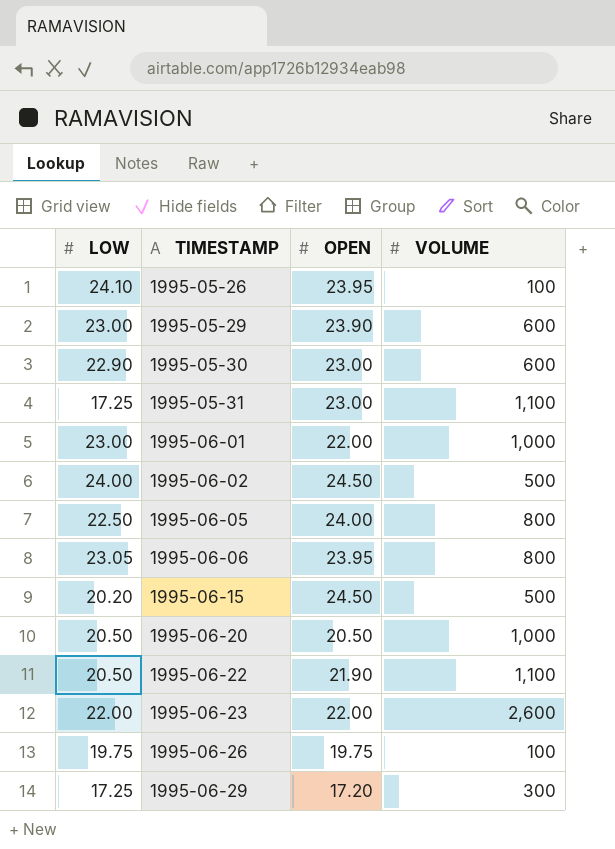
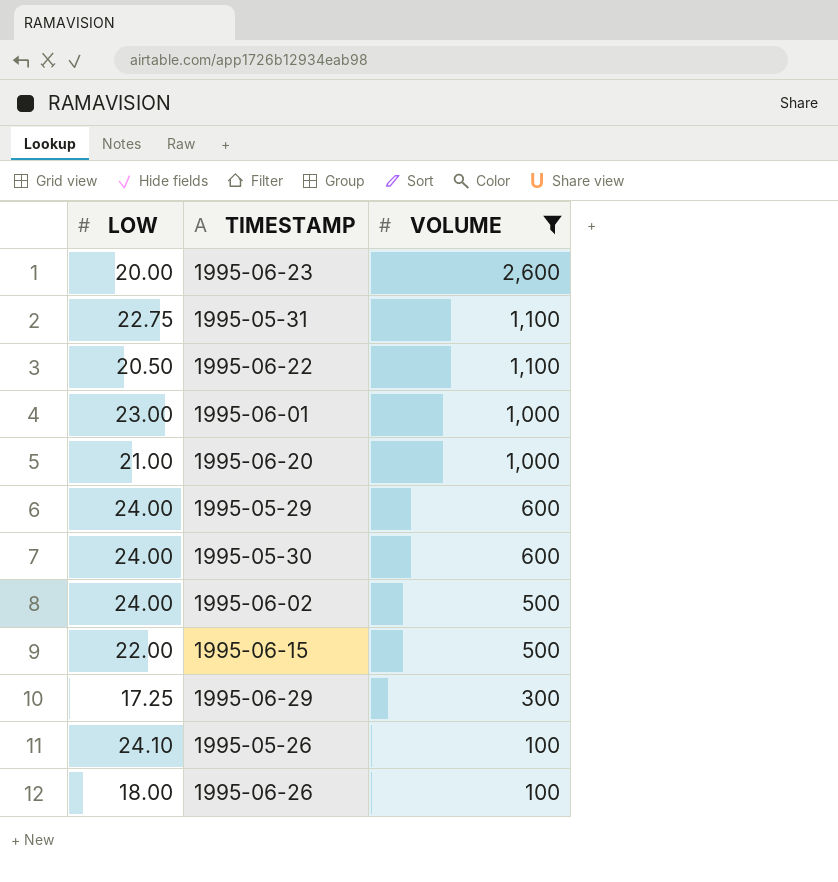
filter: none -> VOLUME != 800
row order: TIMESTAMP ascending -> VOLUME descending
column OPEN | position: 3 -> none
1995-06-23 | LOW: 22.00 -> 20.00
1995-05-31 | LOW: 17.25 -> 22.75
1995-06-20 | LOW: 20.50 -> 21.00
1995-05-29 | LOW: 23.00 -> 24.00
1995-05-30 | LOW: 22.90 -> 24.00
1995-06-15 | LOW: 20.20 -> 22.00
1995-06-26 | LOW: 19.75 -> 18.00

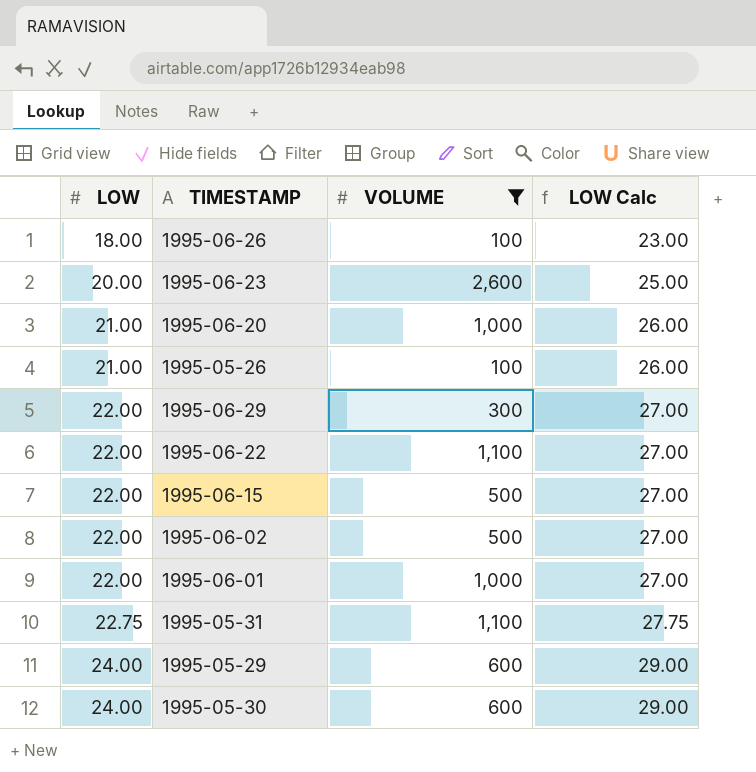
row order: VOLUME descending -> LOW ascending
column LOW Calc | formula: none -> [LOW] + 5
1995-05-26 | LOW: 24.10 -> 21.00
1995-06-29 | LOW: 17.25 -> 22.00
1995-06-22 | LOW: 20.50 -> 22.00
1995-06-02 | LOW: 24.00 -> 22.00
1995-06-01 | LOW: 23.00 -> 22.00

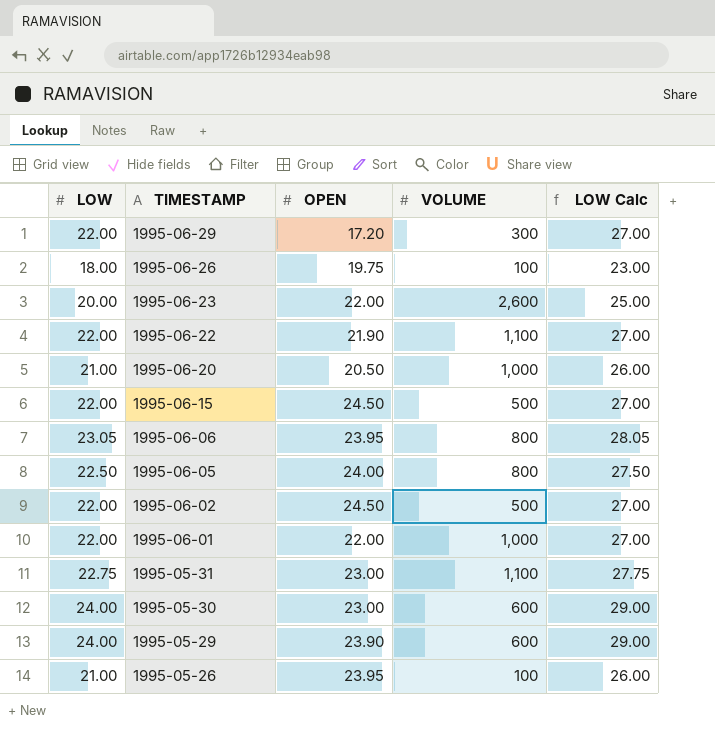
filter: VOLUME != 800 -> none
row order: LOW ascending -> TIMESTAMP descending
column OPEN | position: none -> 3

